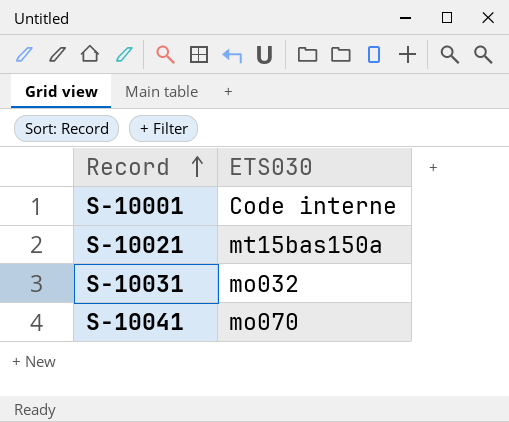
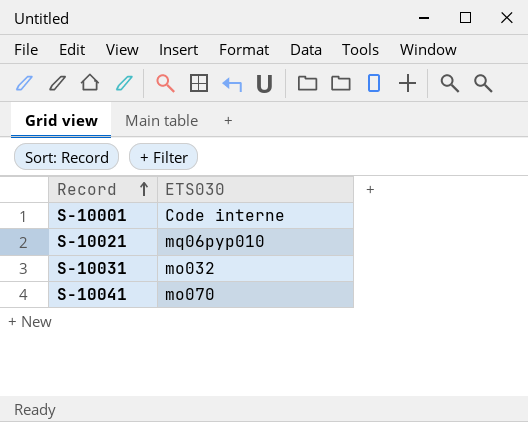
S-10021 | ETS030: mt15bas150a -> mq06pyp010

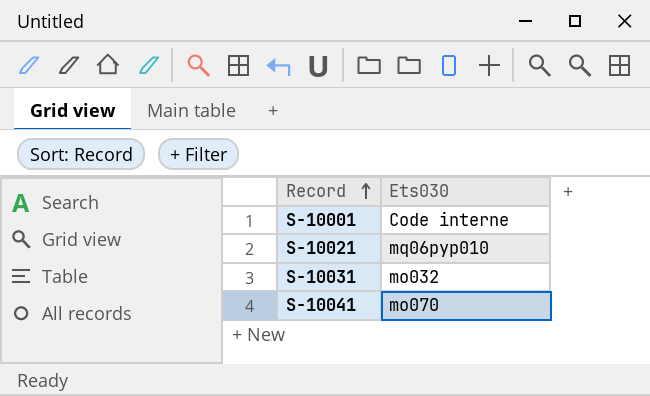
column name: ETS030 -> Ets030

